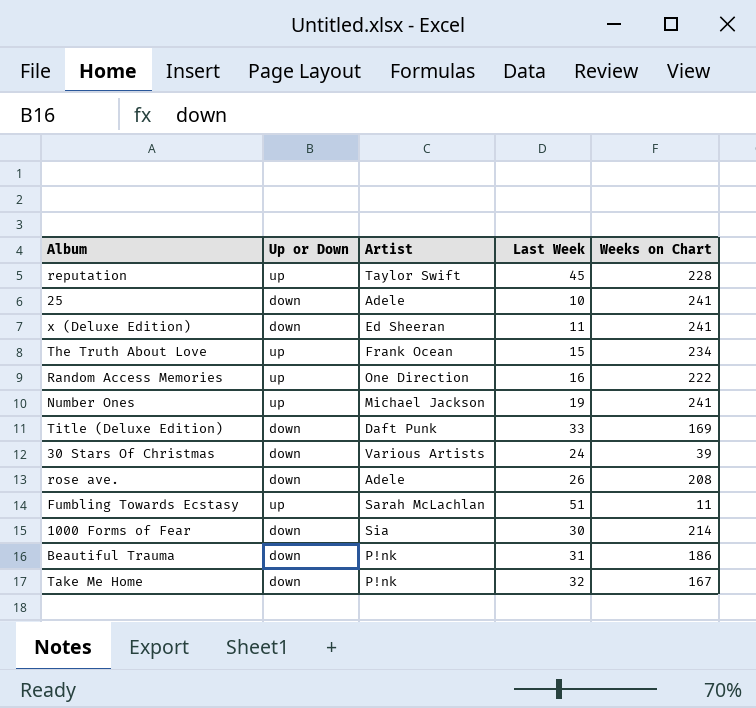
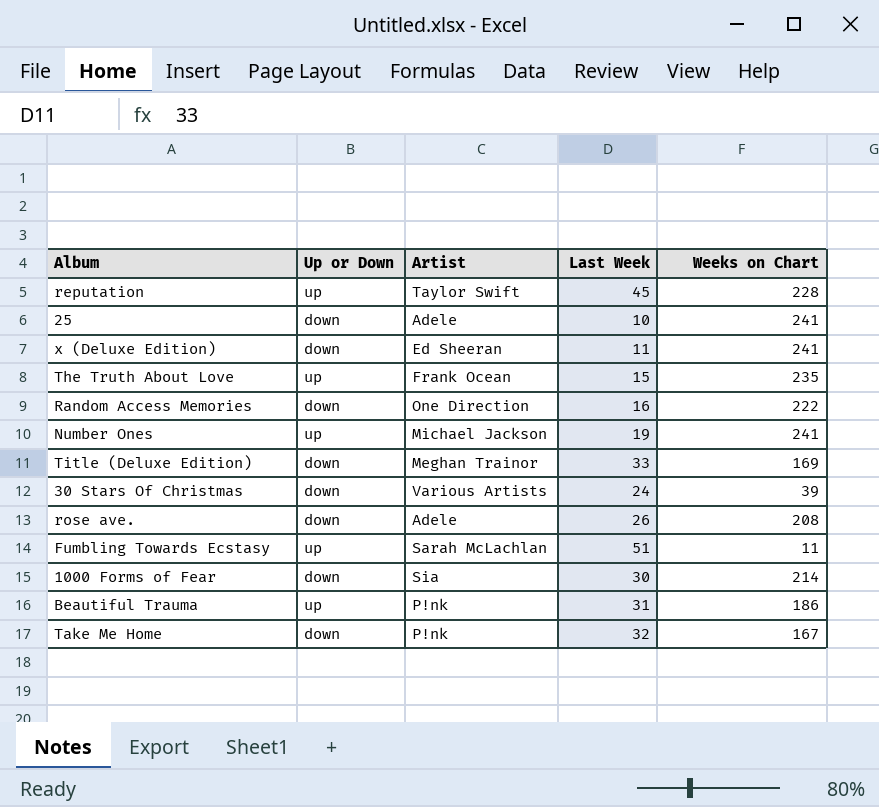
The Truth About Love | Weeks on Chart: 234 -> 235
Random Access Memories | Up or Down: up -> down
Title (Deluxe Edition) | Artist: Daft Punk -> Meghan Trainor
Beautiful Trauma | Up or Down: down -> up

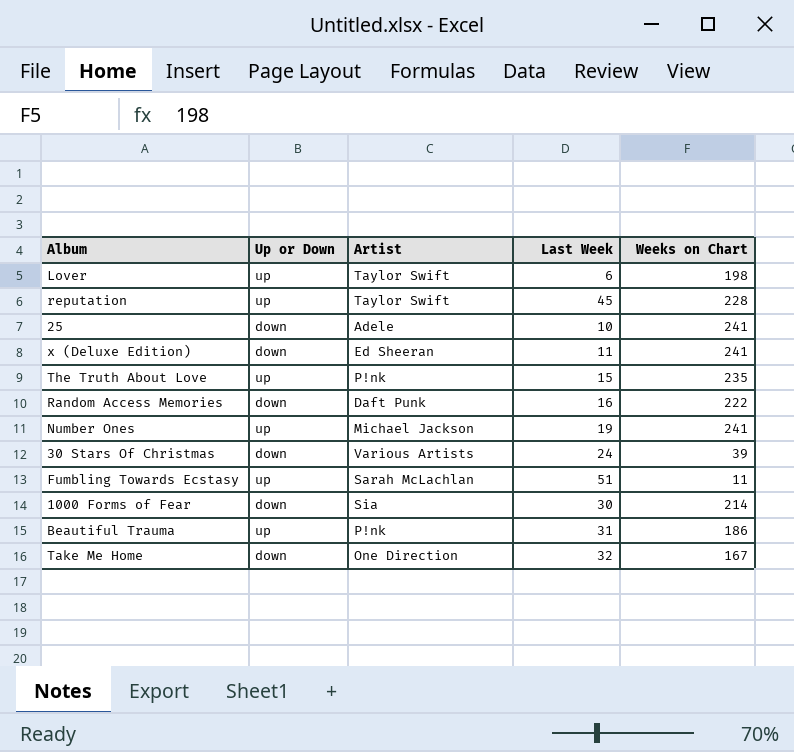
row Title (Deluxe Edition): down | Meghan Trainor | 33 | 169 -> none
row rose ave.: down | Adele | 26 | 208 -> none
row Lover: none -> up | Taylor Swift | 6 | 198
The Truth About Love | Artist: Frank Ocean -> P!nk
Random Access Memories | Artist: One Direction -> Daft Punk
Take Me Home | Artist: P!nk -> One Direction

